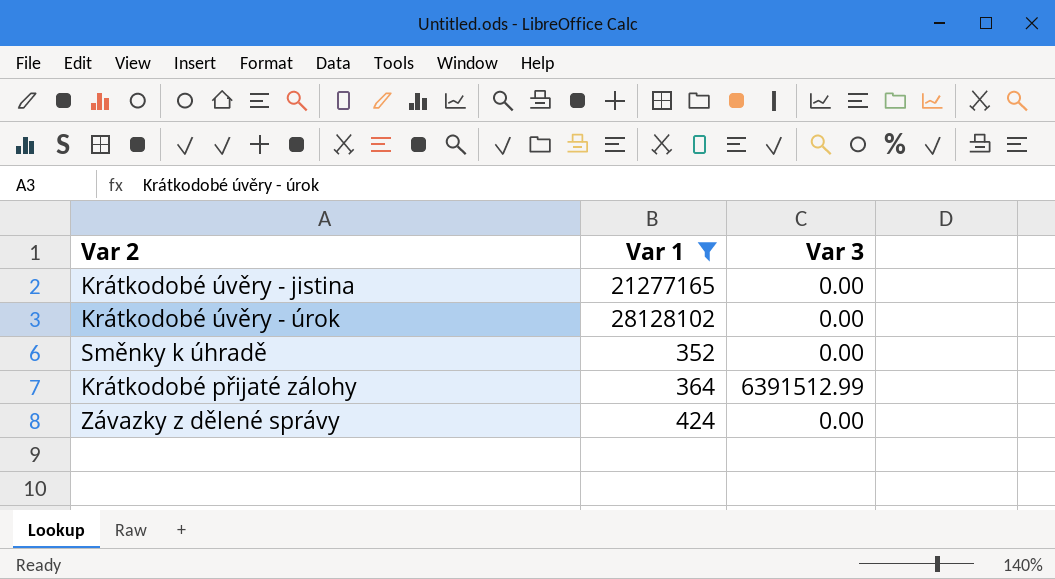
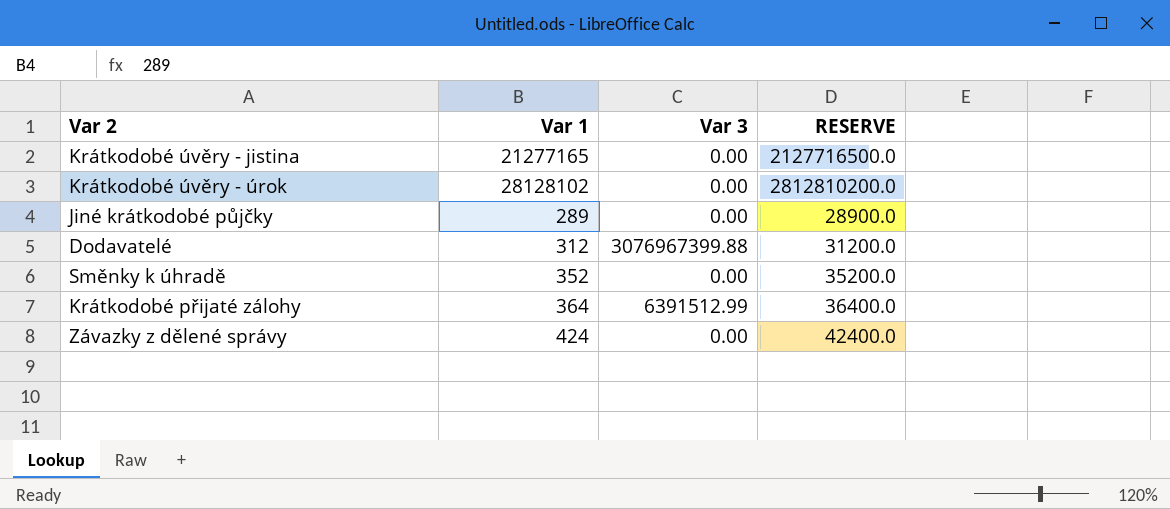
filter: Var 1 >= 352 -> none
column RESERVE | formula: none -> [Var 1] * 100

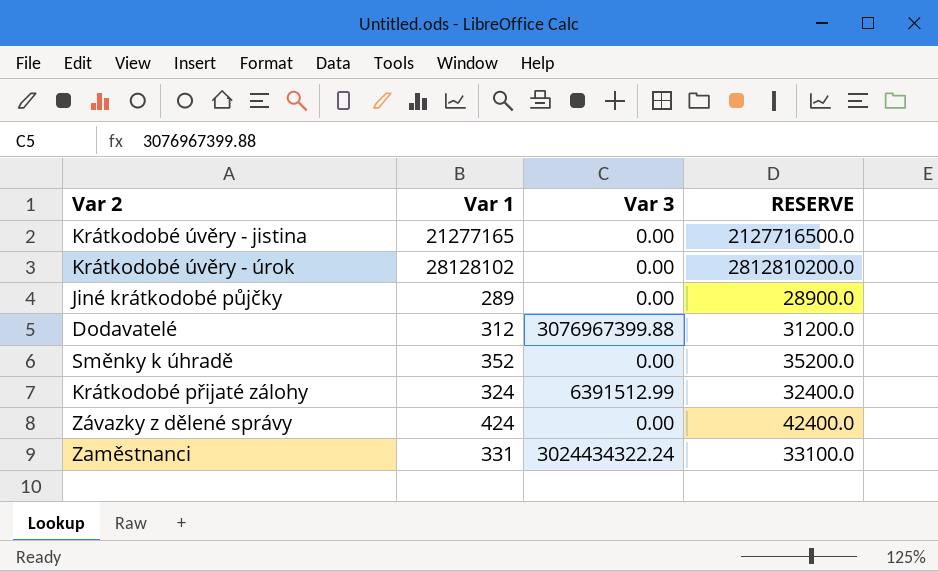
Krátkodobé přijaté zálohy | Var 1: 364 -> 324
Krátkodobé přijaté zálohy | RESERVE: 36400.0 -> 32400.0
row Zaměstnanci: none -> 331 | 3024434322.24 | 33100.0

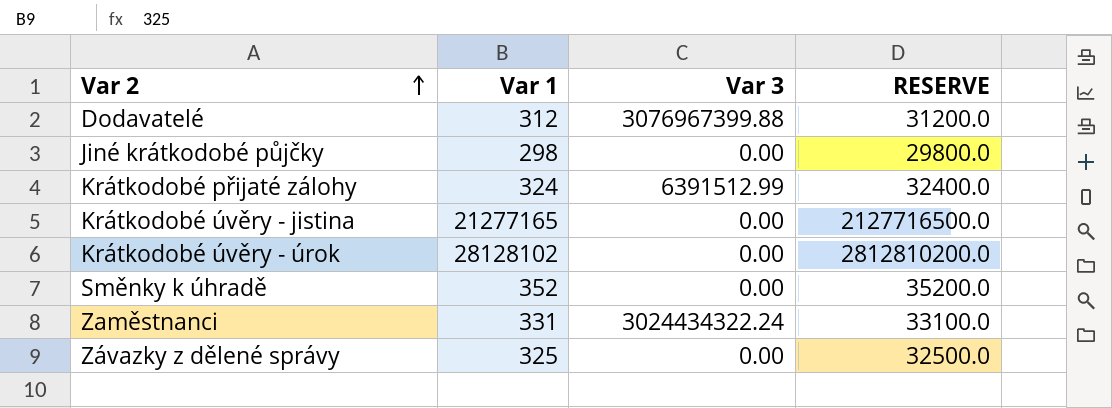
row order: none -> Var 2 ascending
Jiné krátkodobé půjčky | Var 1: 289 -> 298
Jiné krátkodobé půjčky | RESERVE: 28900.0 -> 29800.0
Závazky z dělené správy | Var 1: 424 -> 325
Závazky z dělené správy | RESERVE: 42400.0 -> 32500.0

